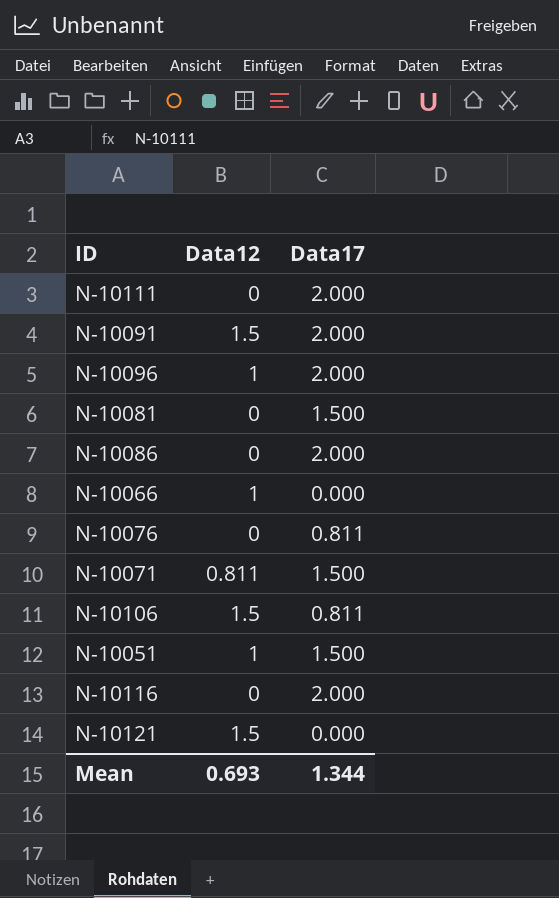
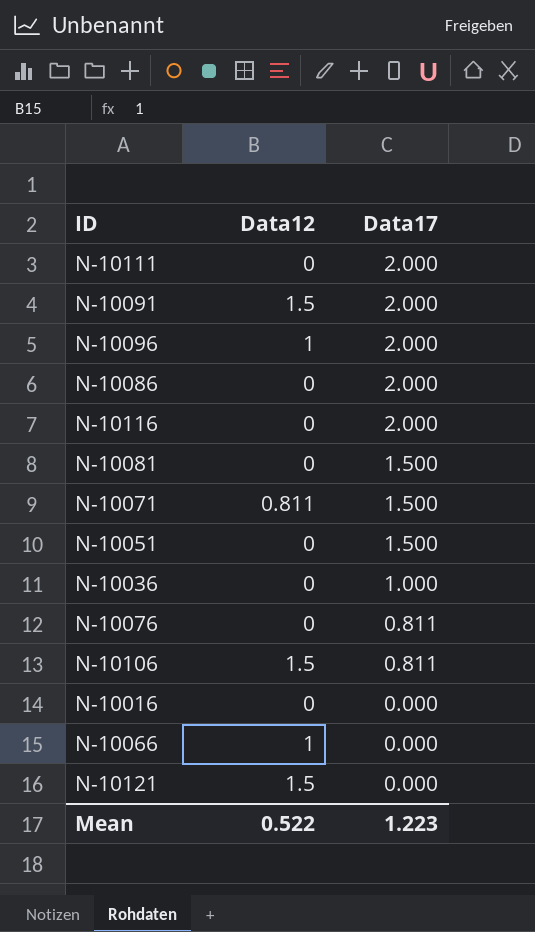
row order: none -> Data17 descending
N-10051 | Data12: 1 -> 0
row N-10036: none -> 0 | 1.000
row N-10016: none -> 0 | 0.000
Mean | Data12: 0.693 -> 0.522
Mean | Data17: 1.344 -> 1.223

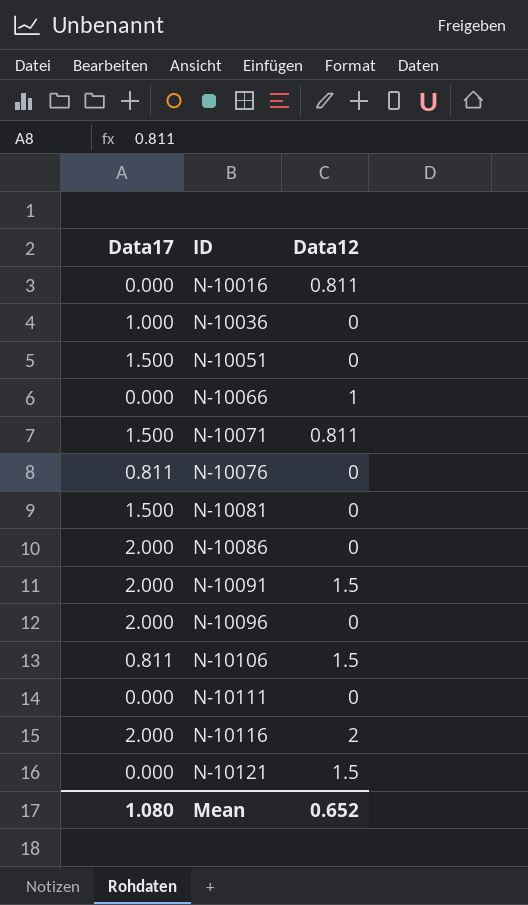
row order: Data17 descending -> ID ascending
column Data17 | position: 3 -> 1
N-10016 | Data12: 0 -> 0.811
N-10096 | Data12: 1 -> 0
N-10111 | Data17: 2.000 -> 0.000
N-10116 | Data12: 0 -> 2
Mean | Data17: 1.223 -> 1.080
Mean | Data12: 0.522 -> 0.652

